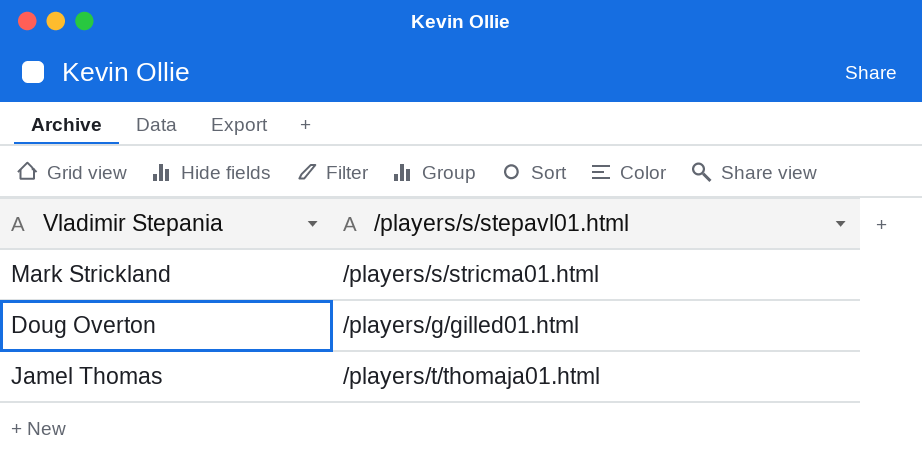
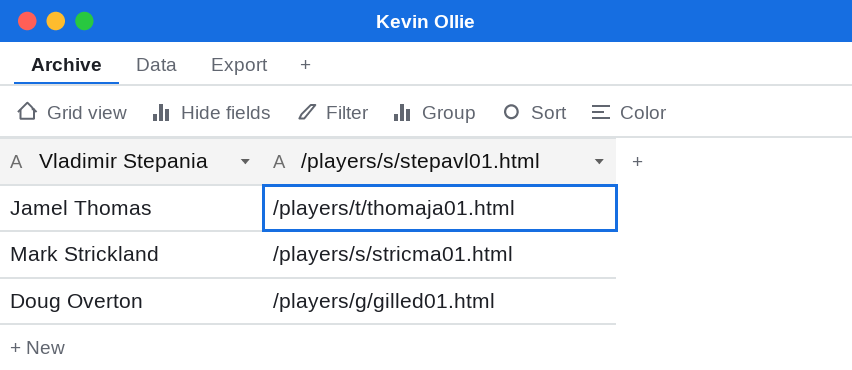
row order: none -> /players/s/stepavl01.html descending

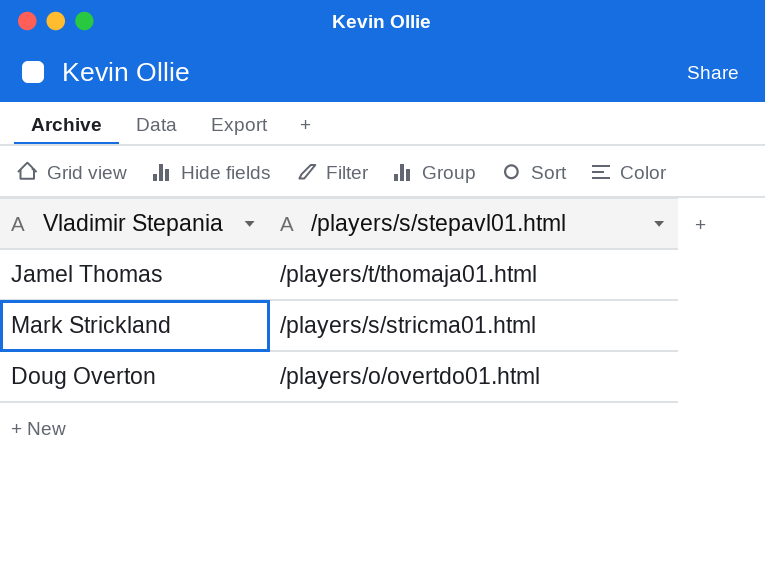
Doug Overton | /players/s/stepavl01.html: /players/g/gilled01.html -> /players/o/overtdo01.html

